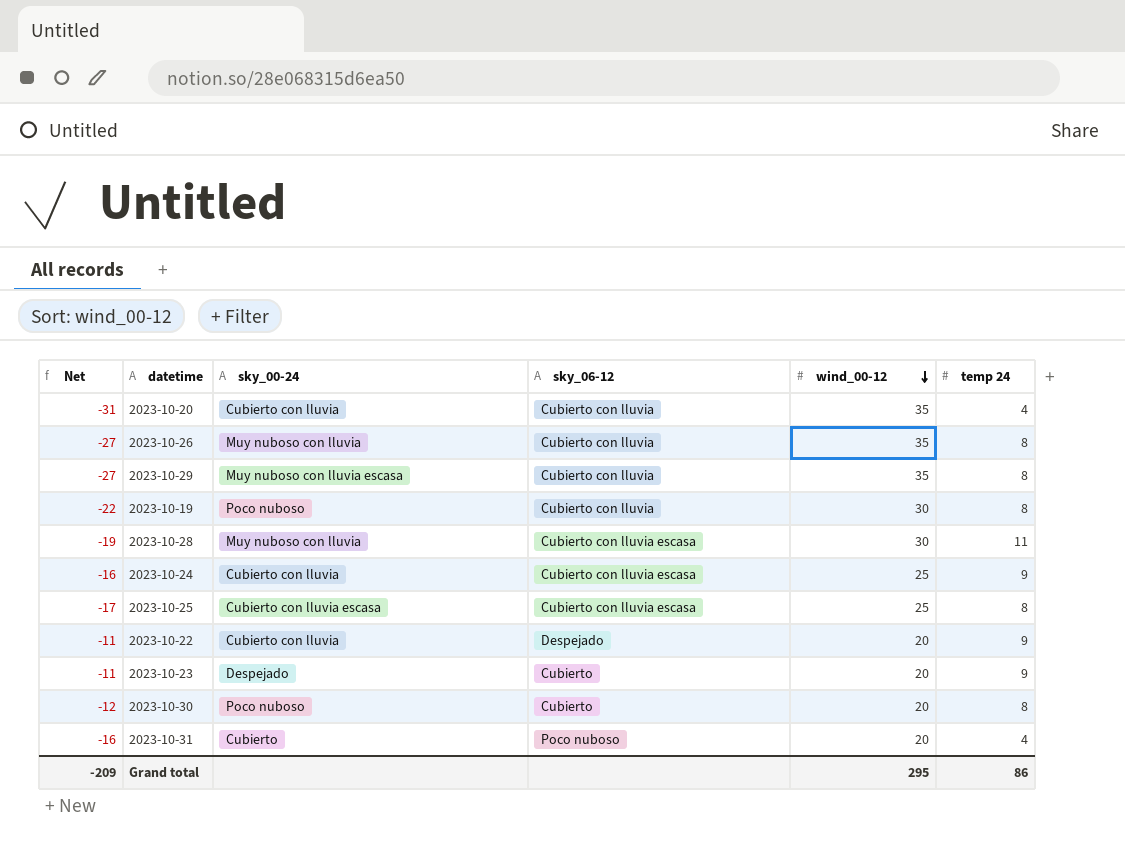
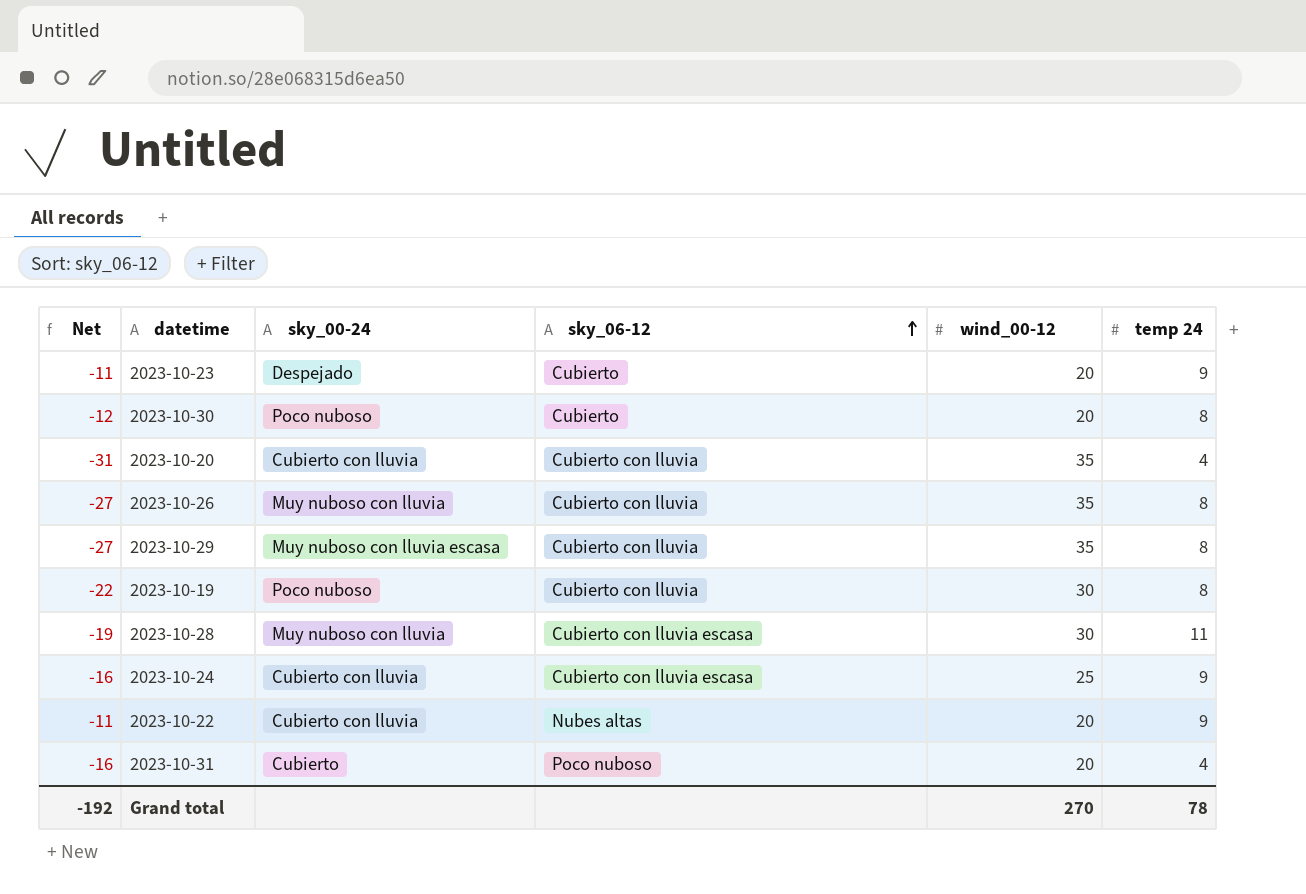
row order: wind_00-12 descending -> sky_06-12 ascending
row 2023-10-25: -17 | Cubierto con lluvia escasa | Cubierto con lluvia escasa | 25 | 8 -> none
2023-10-22 | sky_06-12: Despejado -> Nubes altas
Grand total | Net: -209 -> -192
Grand total | wind_00-12: 295 -> 270
Grand total | temp 24: 86 -> 78

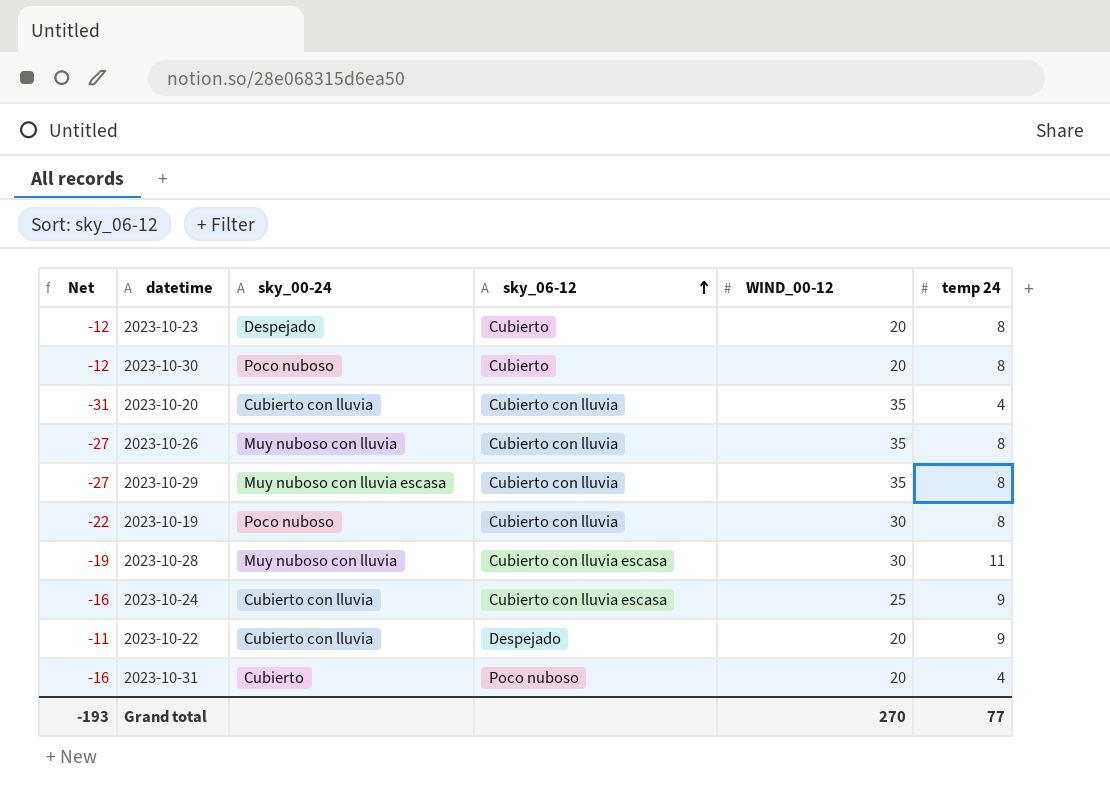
column name: wind_00-12 -> WIND_00-12
2023-10-23 | Net: -11 -> -12
2023-10-23 | temp 24: 9 -> 8
2023-10-22 | sky_06-12: Nubes altas -> Despejado
Grand total | Net: -192 -> -193
Grand total | temp 24: 78 -> 77

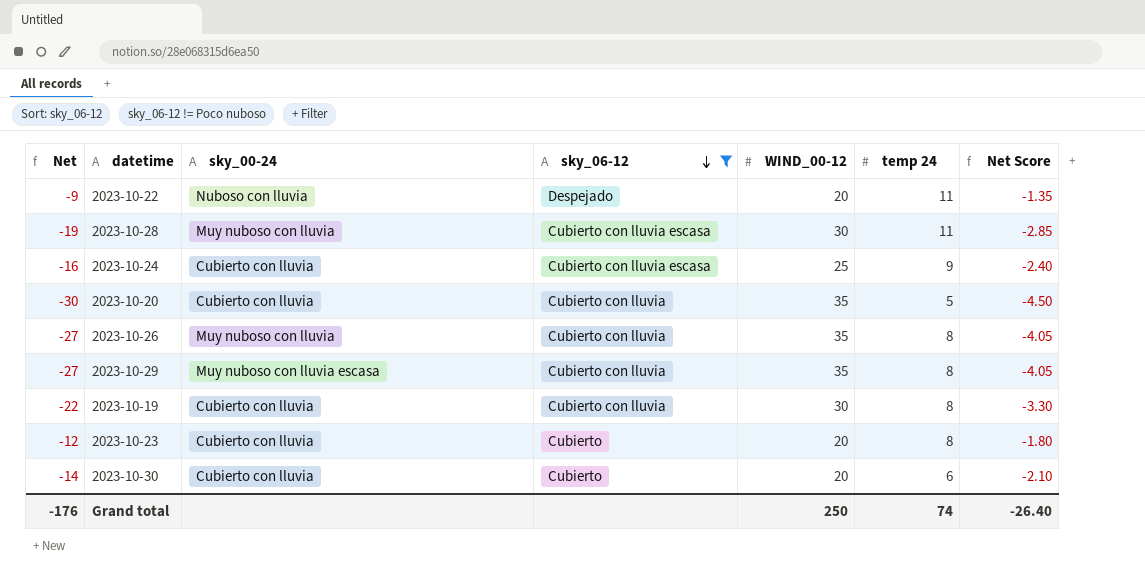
filter: none -> sky_06-12 != Poco nuboso
row order: sky_06-12 ascending -> sky_06-12 descending
column Net Score | formula: none -> [Net] * 0.15
2023-10-22 | Net: -11 -> -9
2023-10-22 | sky_00-24: Cubierto con lluvia -> Nuboso con lluvia
2023-10-22 | temp 24: 9 -> 11
2023-10-20 | Net: -31 -> -30
2023-10-20 | temp 24: 4 -> 5
2023-10-19 | sky_00-24: Poco nuboso -> Cubierto con lluvia
2023-10-23 | sky_00-24: Despejado -> Cubierto con lluvia
2023-10-30 | Net: -12 -> -14
2023-10-30 | sky_00-24: Poco nuboso -> Cubierto con lluvia
2023-10-30 | temp 24: 8 -> 6
Grand total | Net: -193 -> -176
Grand total | WIND_00-12: 270 -> 250
Grand total | temp 24: 77 -> 74

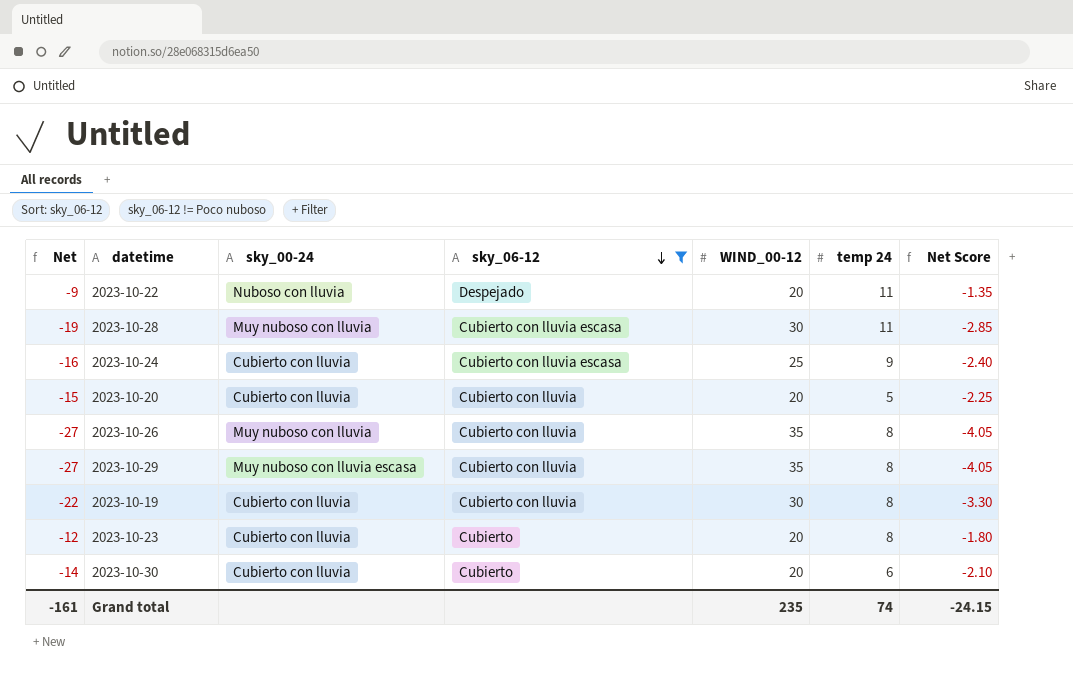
2023-10-20 | Net: -30 -> -15
2023-10-20 | WIND_00-12: 35 -> 20
2023-10-20 | Net Score: -4.50 -> -2.25
Grand total | Net: -176 -> -161
Grand total | WIND_00-12: 250 -> 235
Grand total | Net Score: -26.40 -> -24.15

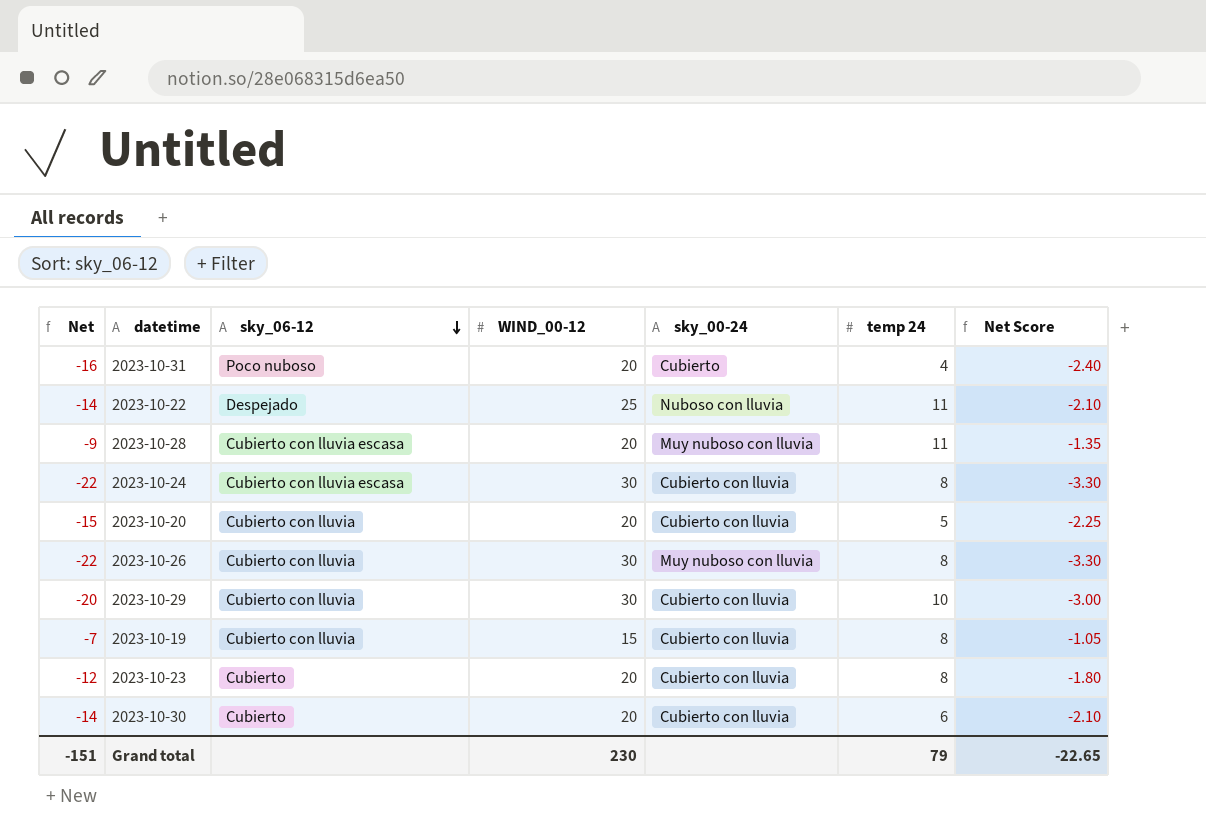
filter: sky_06-12 != Poco nuboso -> none
column sky_00-24 | position: 3 -> 5
2023-10-22 | Net: -9 -> -14
2023-10-22 | WIND_00-12: 20 -> 25
2023-10-22 | Net Score: -1.35 -> -2.10
2023-10-28 | Net: -19 -> -9
2023-10-28 | WIND_00-12: 30 -> 20
2023-10-28 | Net Score: -2.85 -> -1.35
2023-10-24 | Net: -16 -> -22
2023-10-24 | WIND_00-12: 25 -> 30
2023-10-24 | temp 24: 9 -> 8
2023-10-24 | Net Score: -2.40 -> -3.30
2023-10-26 | Net: -27 -> -22
2023-10-26 | WIND_00-12: 35 -> 30
2023-10-26 | Net Score: -4.05 -> -3.30
2023-10-29 | Net: -27 -> -20
2023-10-29 | WIND_00-12: 35 -> 30
2023-10-29 | sky_00-24: Muy nuboso con lluvia escasa -> Cubierto con lluvia
2023-10-29 | temp 24: 8 -> 10
2023-10-29 | Net Score: -4.05 -> -3.00
2023-10-19 | Net: -22 -> -7
2023-10-19 | WIND_00-12: 30 -> 15
2023-10-19 | Net Score: -3.30 -> -1.05
Grand total | Net: -161 -> -151
Grand total | WIND_00-12: 235 -> 230
Grand total | temp 24: 74 -> 79
Grand total | Net Score: -24.15 -> -22.65

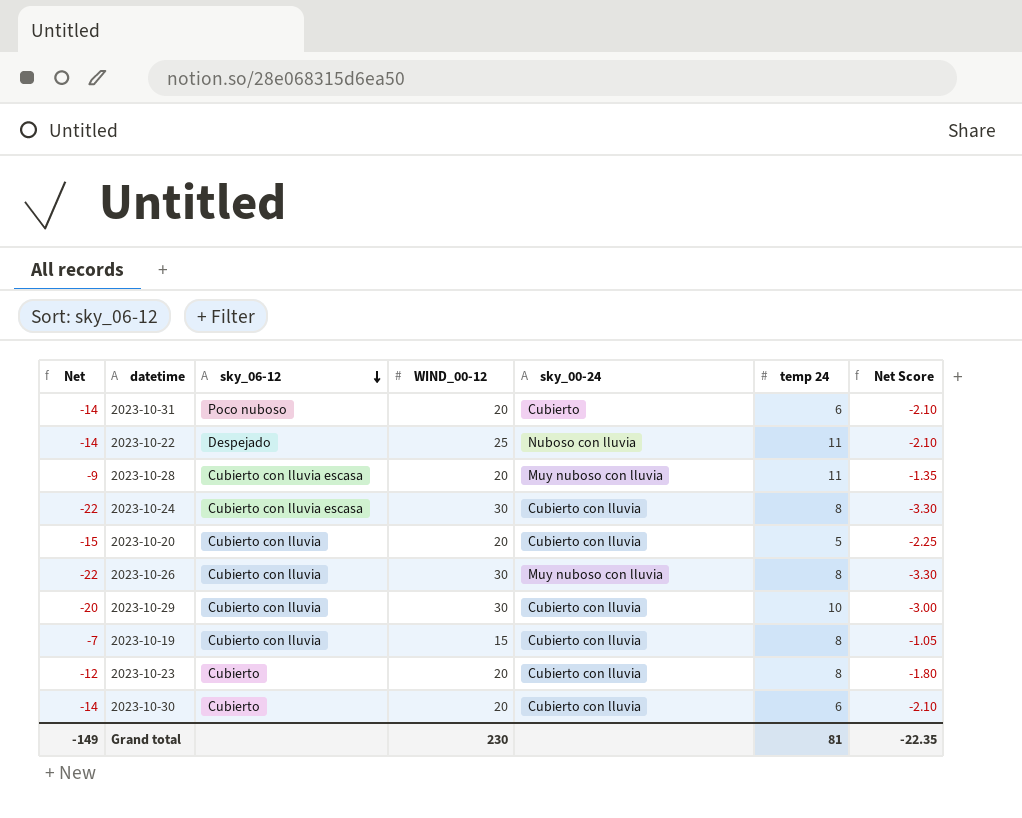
2023-10-31 | Net: -16 -> -14
2023-10-31 | temp 24: 4 -> 6
2023-10-31 | Net Score: -2.40 -> -2.10
Grand total | Net: -151 -> -149
Grand total | temp 24: 79 -> 81
Grand total | Net Score: -22.65 -> -22.35

